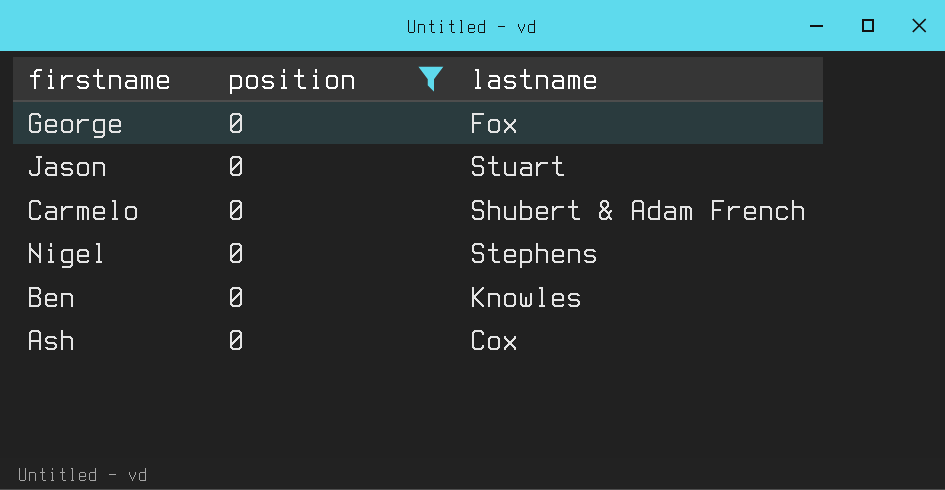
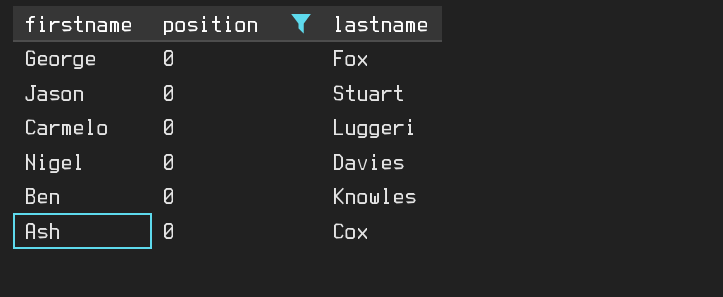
Carmelo | lastname: Shubert & Adam French -> Luggeri
Nigel | lastname: Stephens -> Davies

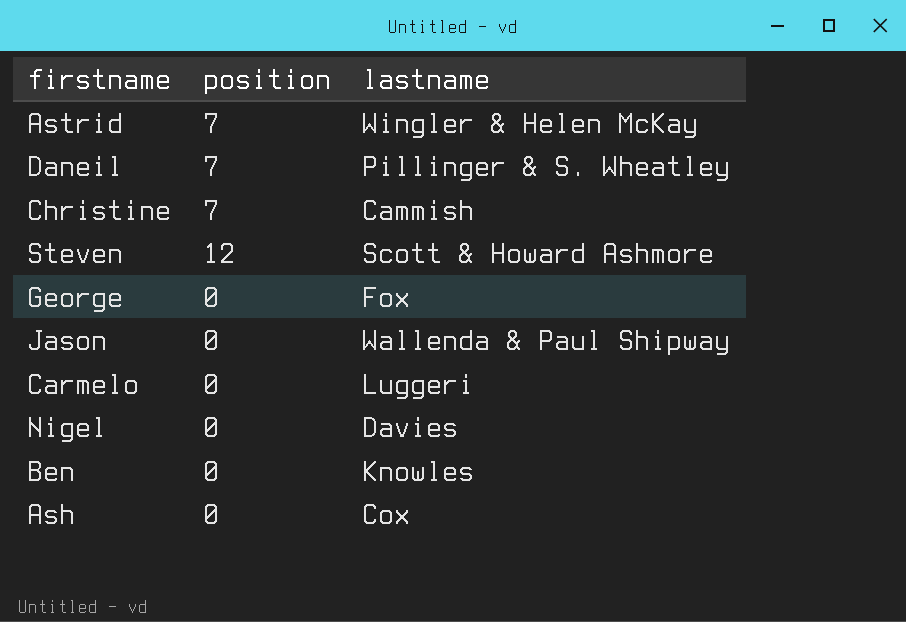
filter: position = 0 -> none
Jason | lastname: Stuart -> Wallenda & Paul Shipway

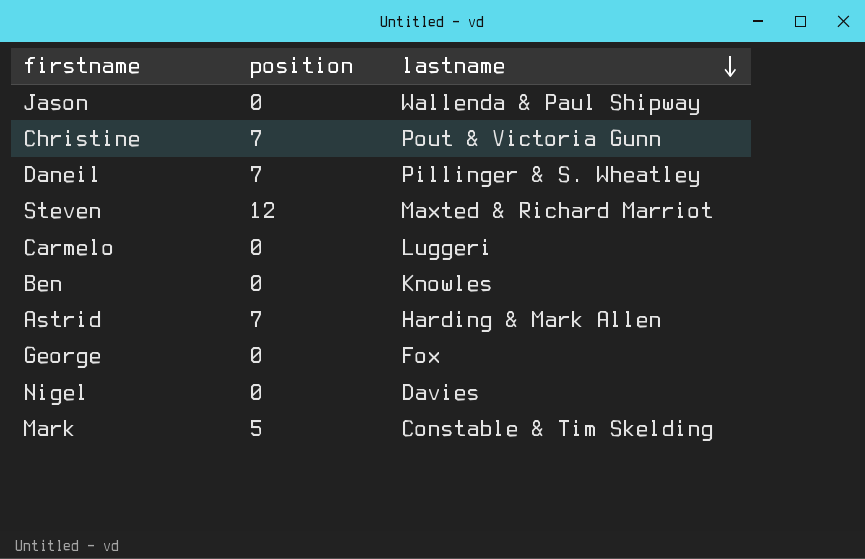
row order: none -> lastname descending
row Ash: 0 | Cox -> none
Christine | lastname: Cammish -> Pout & Victoria Gunn
Steven | lastname: Scott & Howard Ashmore -> Maxted & Richard Marriot
Astrid | lastname: Wingler & Helen McKay -> Harding & Mark Allen
row Mark: none -> 5 | Constable & Tim Skelding

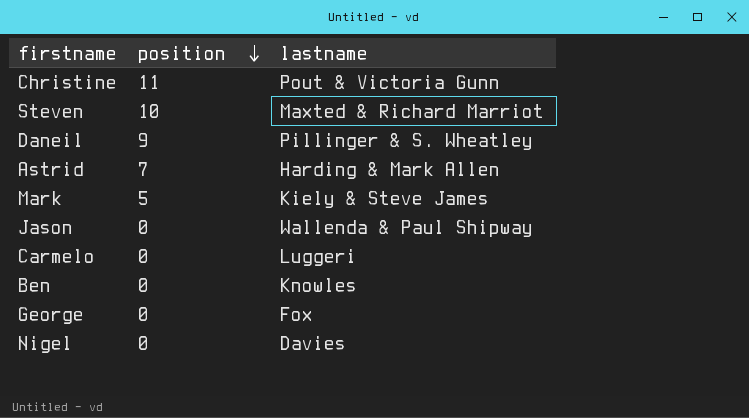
row order: lastname descending -> position descending
Christine | position: 7 -> 11
Steven | position: 12 -> 10
Daneil | position: 7 -> 9
Mark | lastname: Constable & Tim Skelding -> Kiely & Steve James

